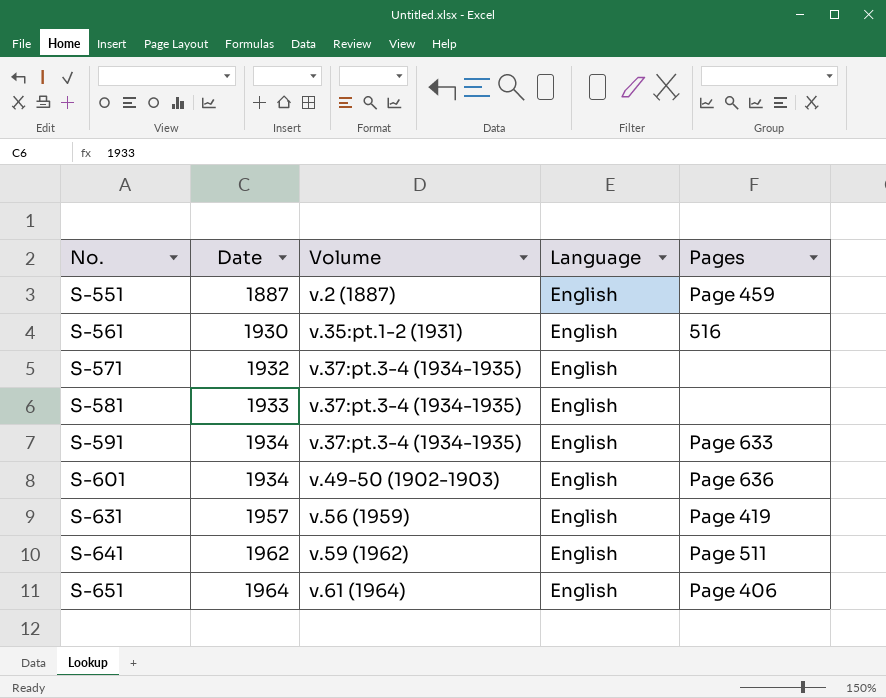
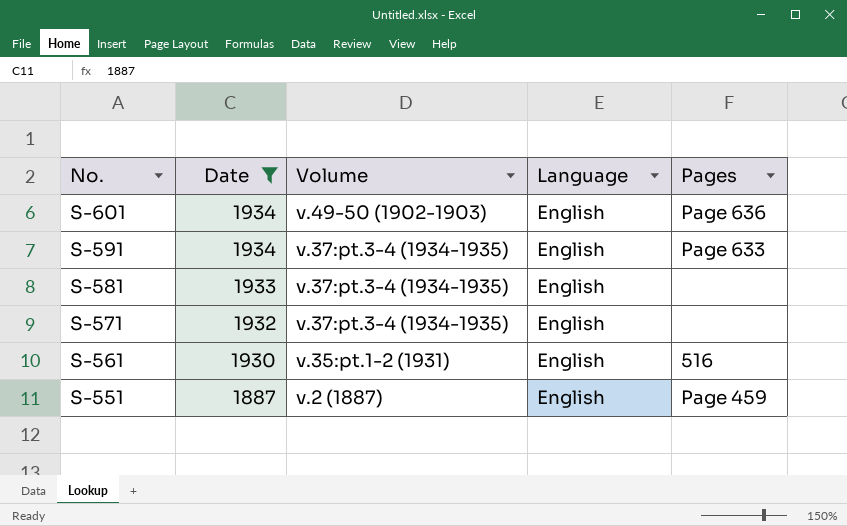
filter: none -> Date <= 1934
row order: No. ascending -> No. descending

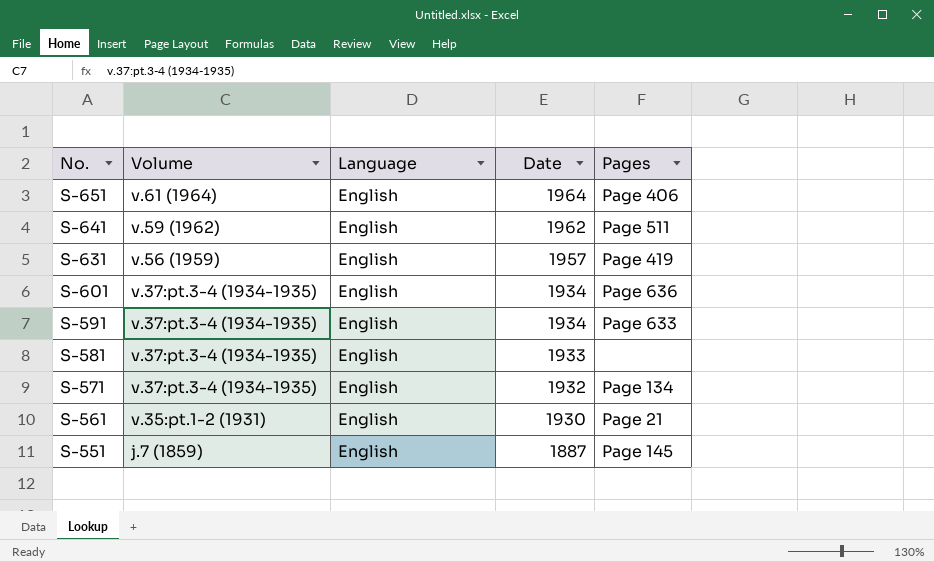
filter: Date <= 1934 -> none
column Date | position: 2 -> 4
S-601 | Volume: v.49-50 (1902-1903) -> v.37:pt.3-4 (1934-1935)
S-571 | Pages: none -> Page 134
S-561 | Pages: 516 -> Page 21
S-551 | Volume: v.2 (1887) -> j.7 (1859)
S-551 | Pages: Page 459 -> Page 145

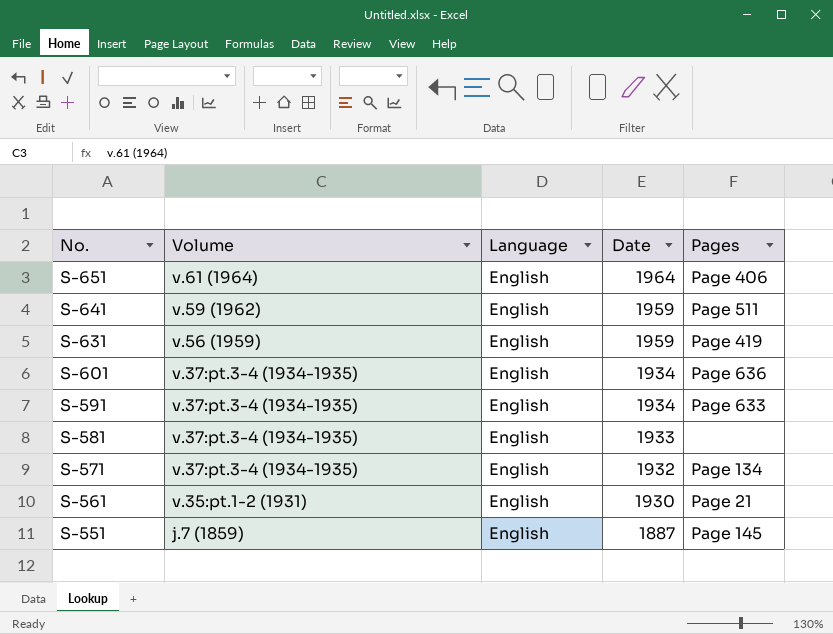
S-641 | Date: 1962 -> 1959
S-631 | Date: 1957 -> 1959

